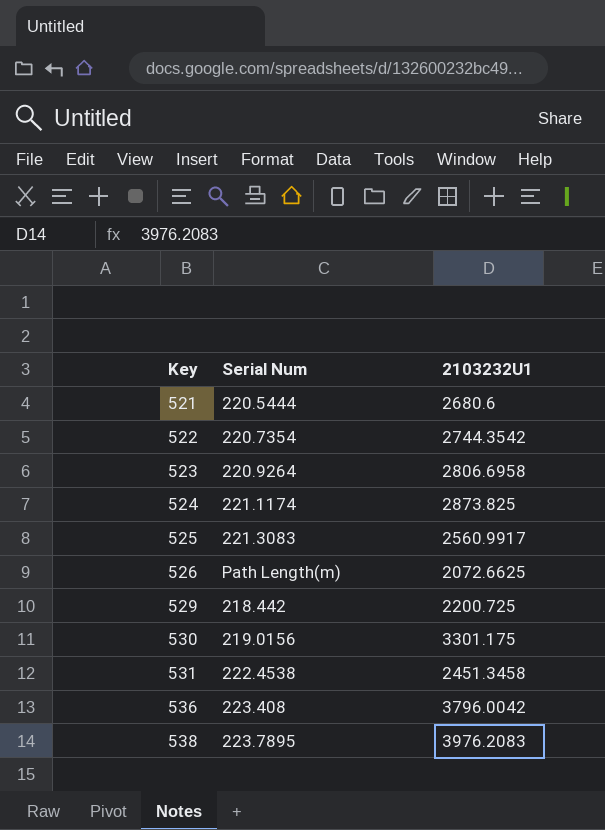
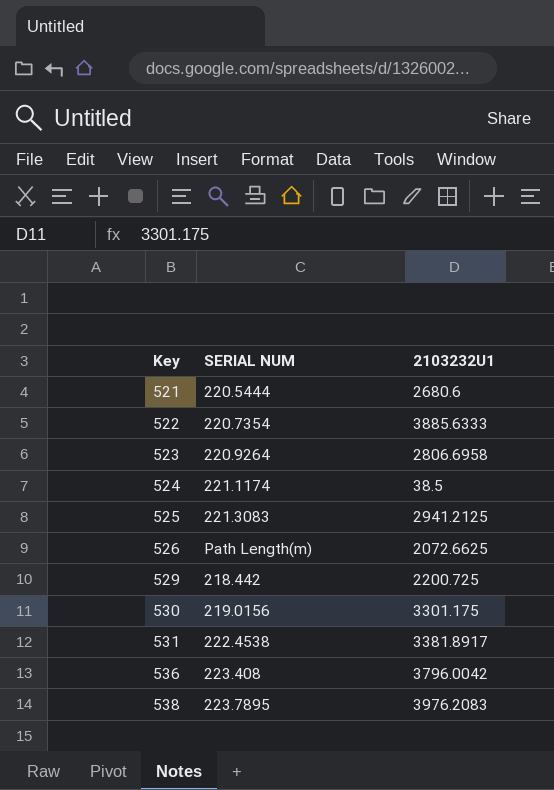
column name: Serial Num -> SERIAL NUM
522 | 2103232U1: 2744.3542 -> 3885.6333
524 | 2103232U1: 2873.825 -> 38.5
525 | 2103232U1: 2560.9917 -> 2941.2125
531 | 2103232U1: 2451.3458 -> 3381.8917

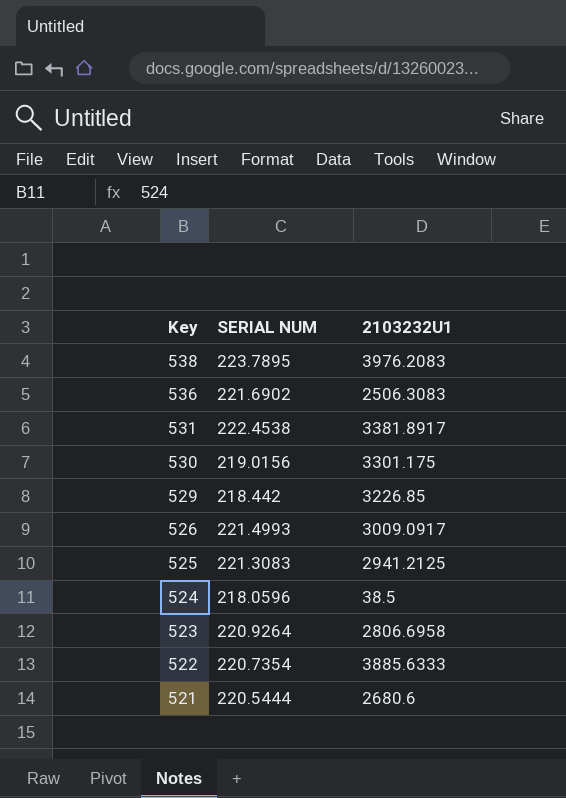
row order: Key ascending -> Key descending
536 | SERIAL NUM: 223.408 -> 221.6902
536 | 2103232U1: 3796.0042 -> 2506.3083
529 | 2103232U1: 2200.725 -> 3226.85
526 | SERIAL NUM: Path Length(m) -> 221.4993
526 | 2103232U1: 2072.6625 -> 3009.0917
524 | SERIAL NUM: 221.1174 -> 218.0596

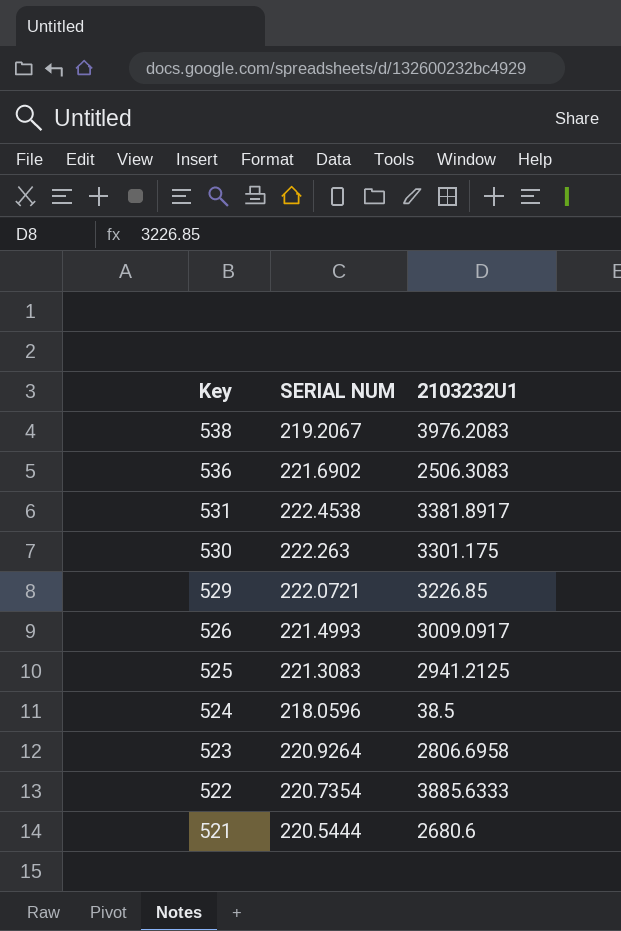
538 | SERIAL NUM: 223.7895 -> 219.2067
530 | SERIAL NUM: 219.0156 -> 222.263
529 | SERIAL NUM: 218.442 -> 222.0721

